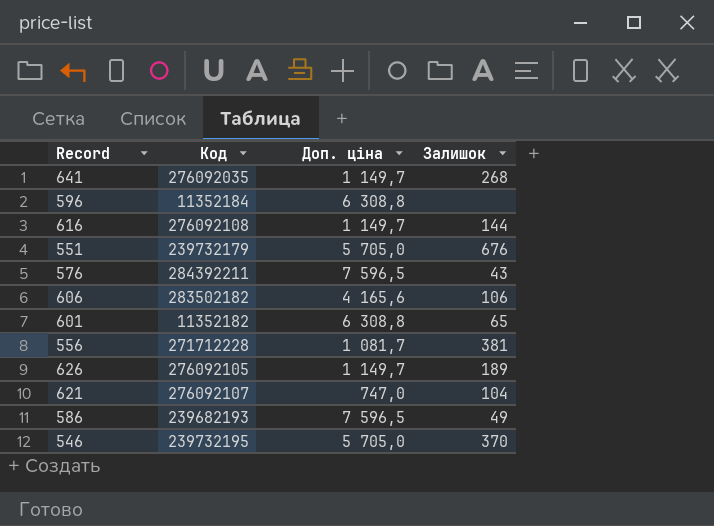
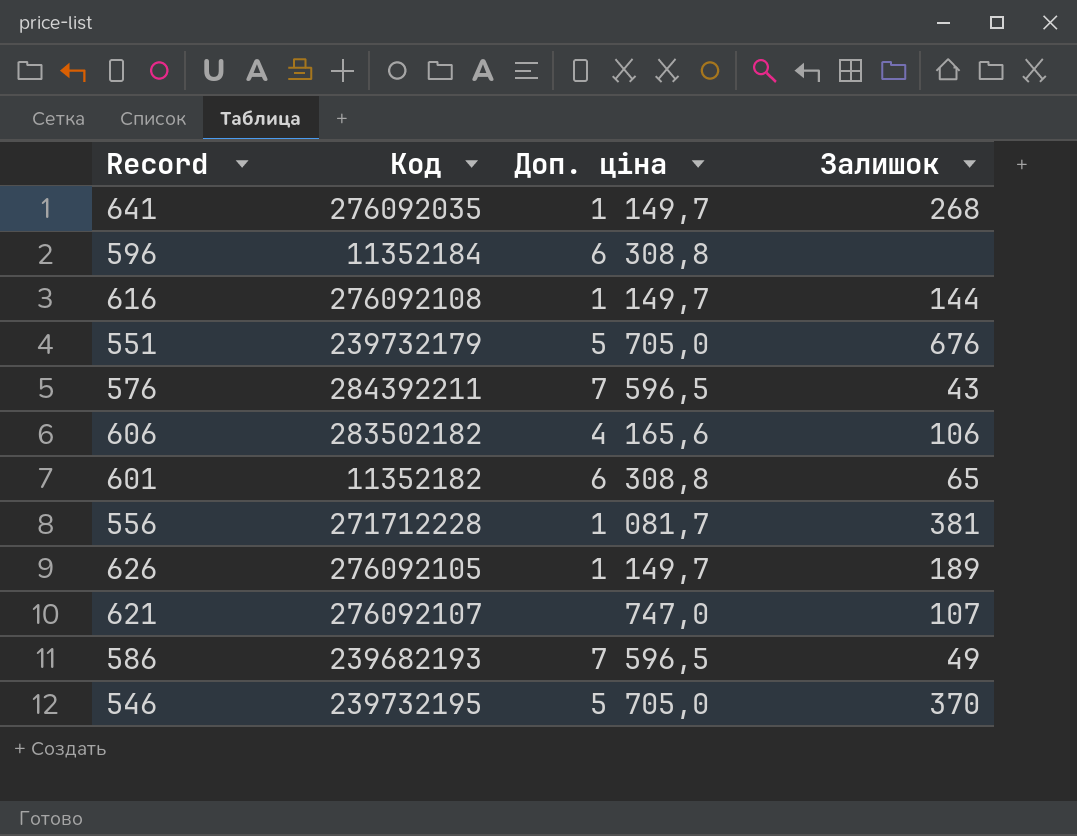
621 | Залишок: 104 -> 107

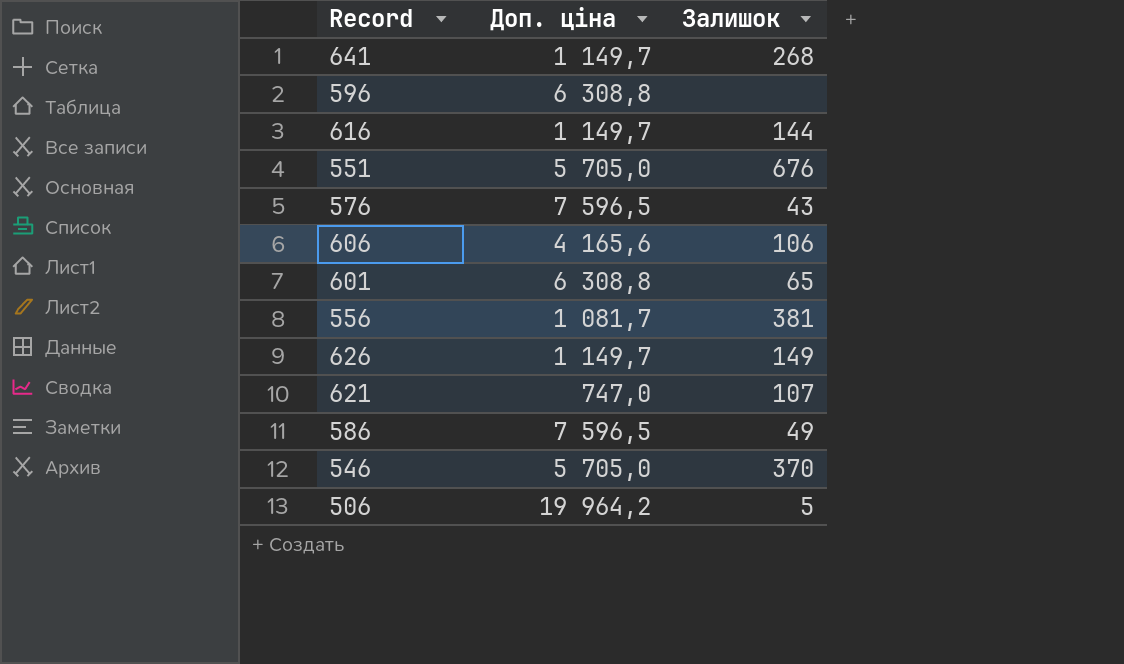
column Код | position: 2 -> none
626 | Залишок: 189 -> 149
row 506: none -> 19 964,2 | 5

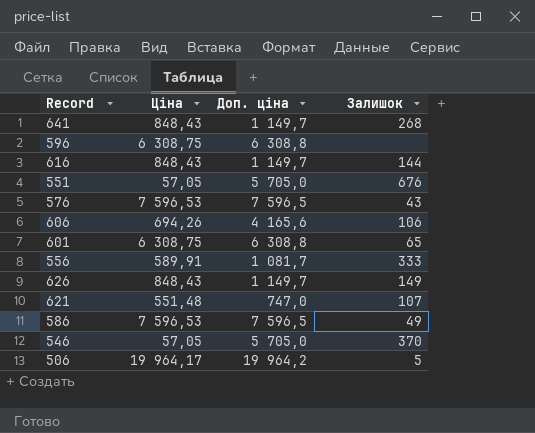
column Ціна | position: none -> 2
556 | Залишок: 381 -> 333

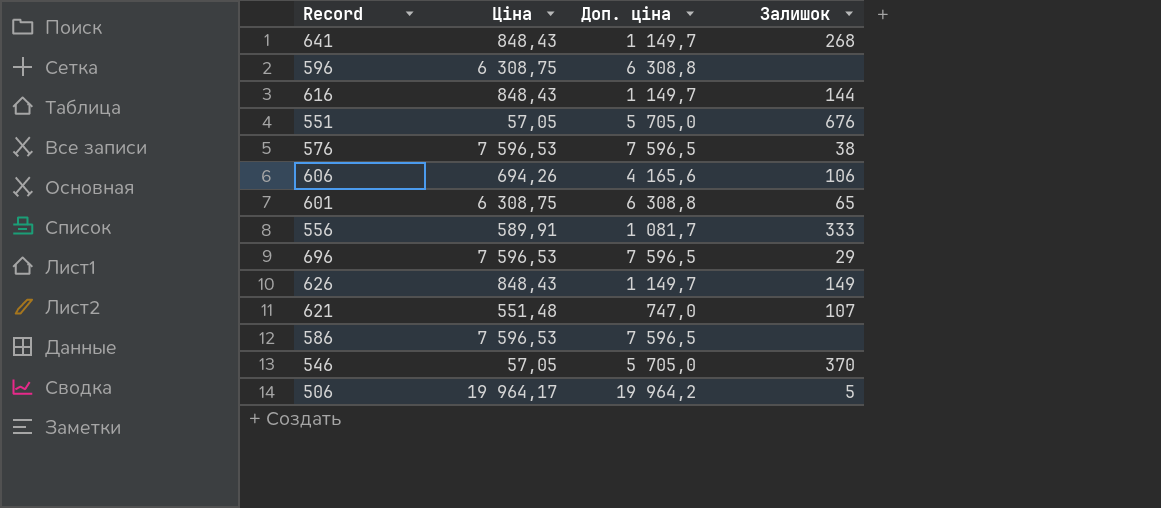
576 | Залишок: 43 -> 38
row 696: none -> 7 596,53 | 7 596,5 | 29
586 | Залишок: 49 -> none

